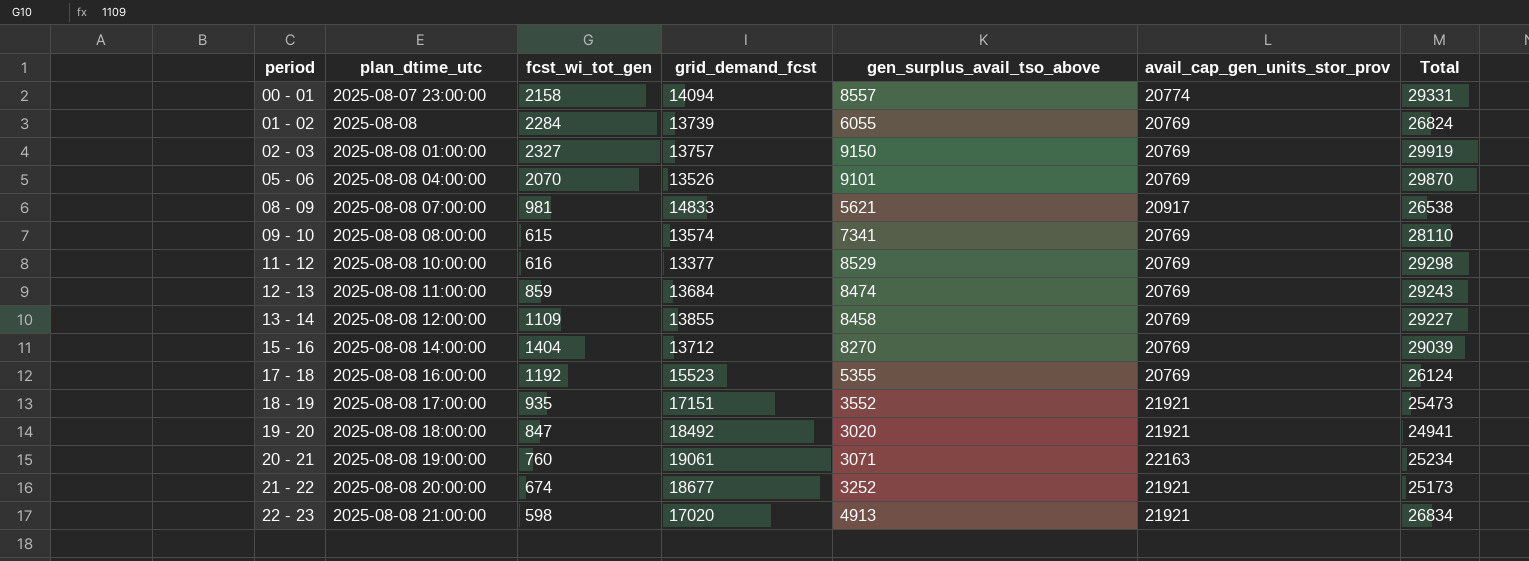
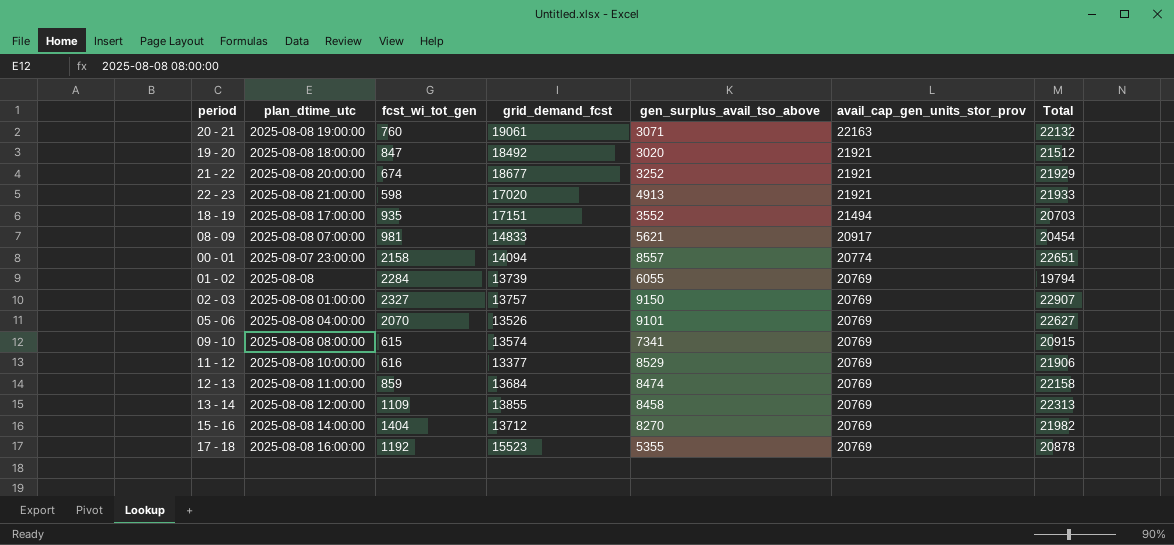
row order: period ascending -> avail_cap_gen_units_stor_prov descending
column Total | formula: [gen_surplus_avail_tso_above] + [avail_cap_gen_units_stor_prov] -> [grid_demand_fcst] + [gen_surplus_avail_tso_above]
18 - 19 | avail_cap_gen_units_stor_prov: 21921 -> 21494

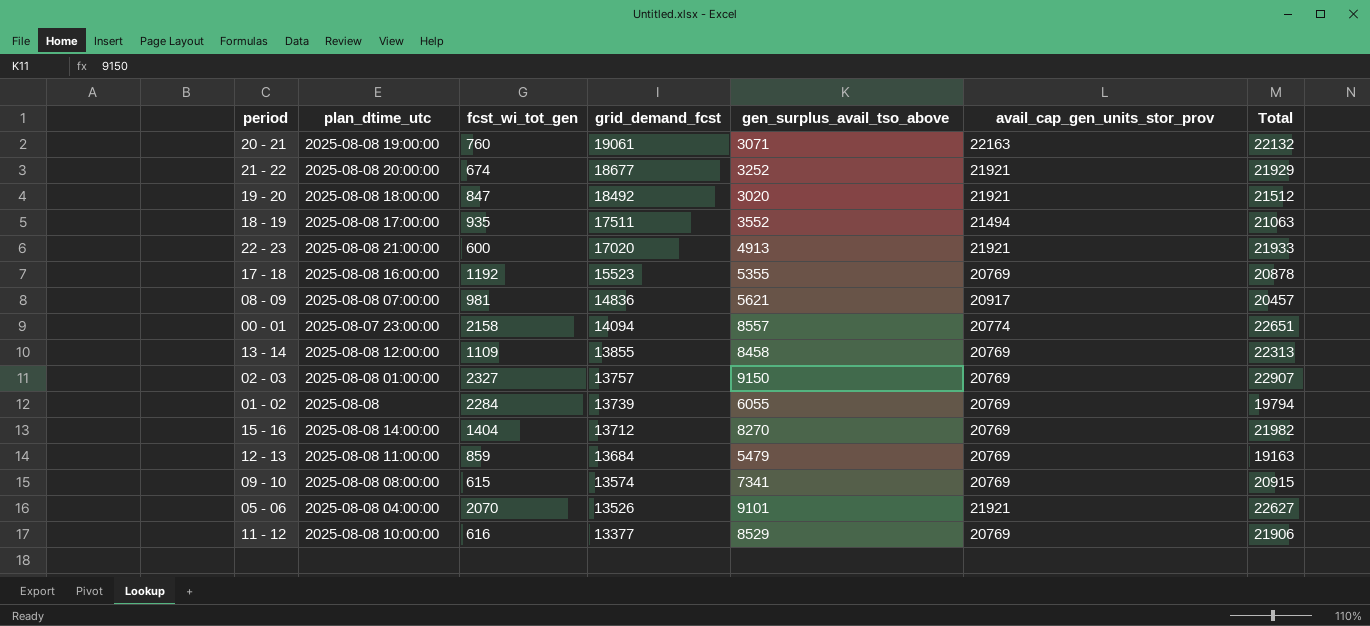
row order: avail_cap_gen_units_stor_prov descending -> grid_demand_fcst descending
18 - 19 | grid_demand_fcst: 17151 -> 17511
18 - 19 | Total: 20703 -> 21063
22 - 23 | fcst_wi_tot_gen: 598 -> 600
08 - 09 | grid_demand_fcst: 14833 -> 14836
08 - 09 | Total: 20454 -> 20457
12 - 13 | gen_surplus_avail_tso_above: 8474 -> 5479
12 - 13 | Total: 22158 -> 19163
05 - 06 | avail_cap_gen_units_stor_prov: 20769 -> 21921

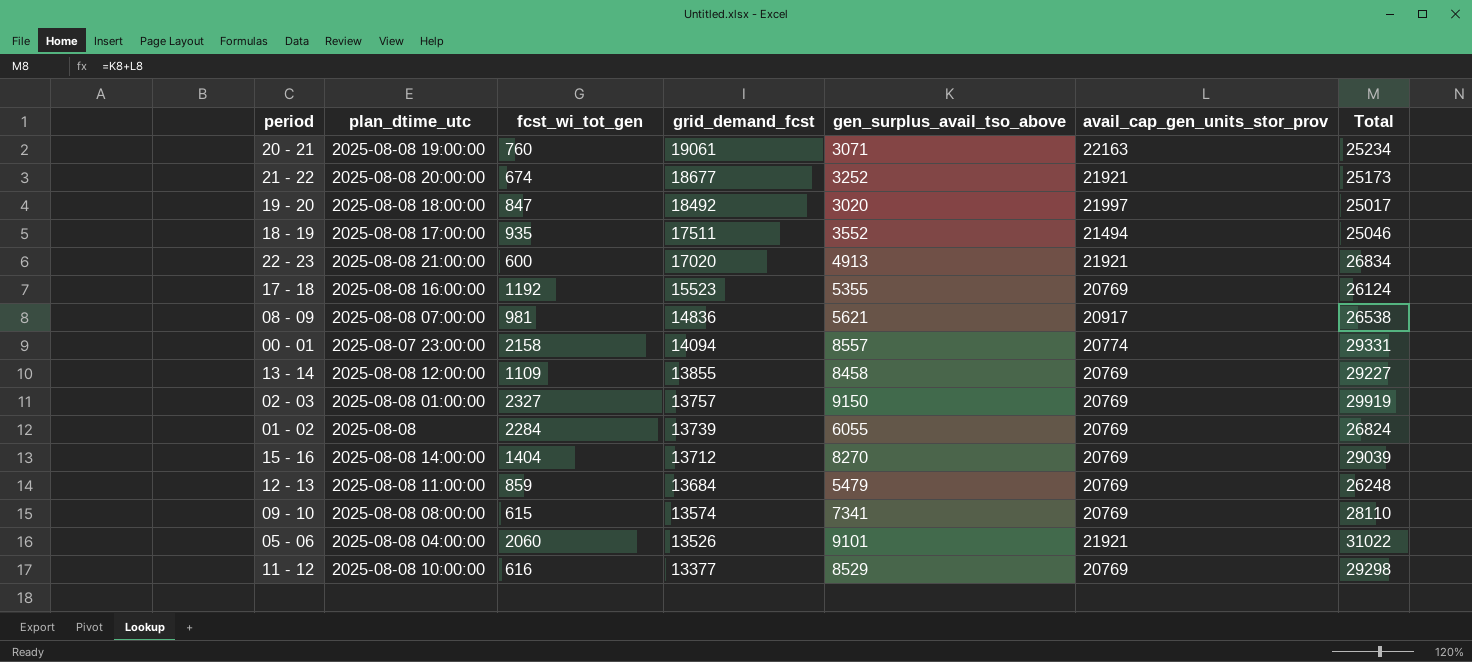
column Total | formula: [grid_demand_fcst] + [gen_surplus_avail_tso_above] -> [gen_surplus_avail_tso_above] + [avail_cap_gen_units_stor_prov]
19 - 20 | avail_cap_gen_units_stor_prov: 21921 -> 21997
05 - 06 | fcst_wi_tot_gen: 2070 -> 2060

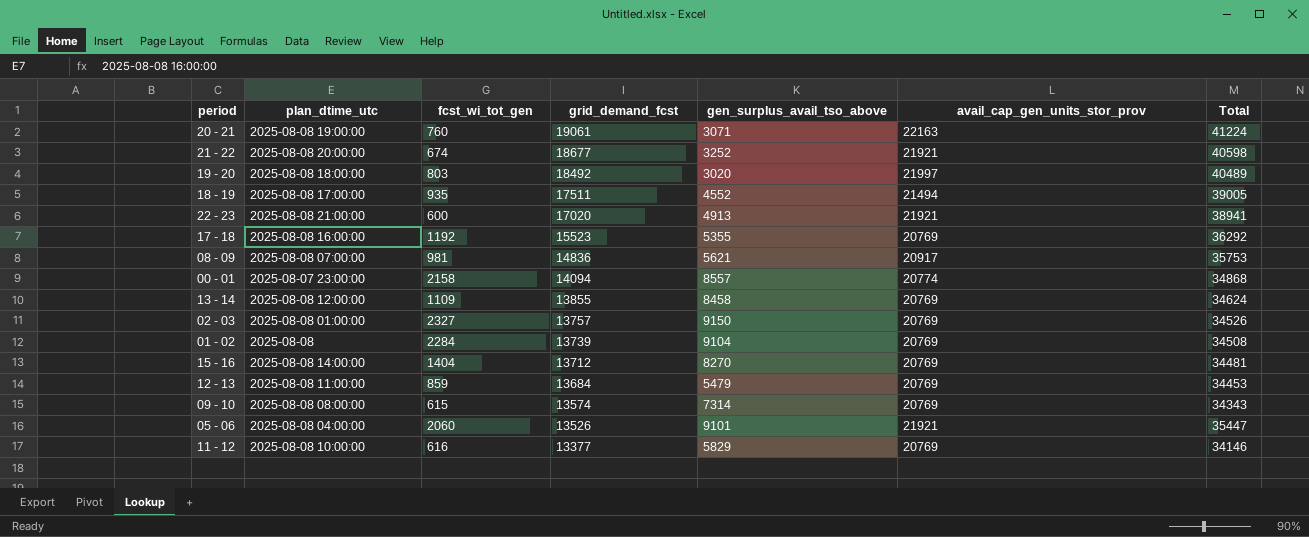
column Total | formula: [gen_surplus_avail_tso_above] + [avail_cap_gen_units_stor_prov] -> [grid_demand_fcst] + [avail_cap_gen_units_stor_prov]
19 - 20 | fcst_wi_tot_gen: 847 -> 803
18 - 19 | gen_surplus_avail_tso_above: 3552 -> 4552
01 - 02 | gen_surplus_avail_tso_above: 6055 -> 9104
09 - 10 | gen_surplus_avail_tso_above: 7341 -> 7314
11 - 12 | gen_surplus_avail_tso_above: 8529 -> 5829

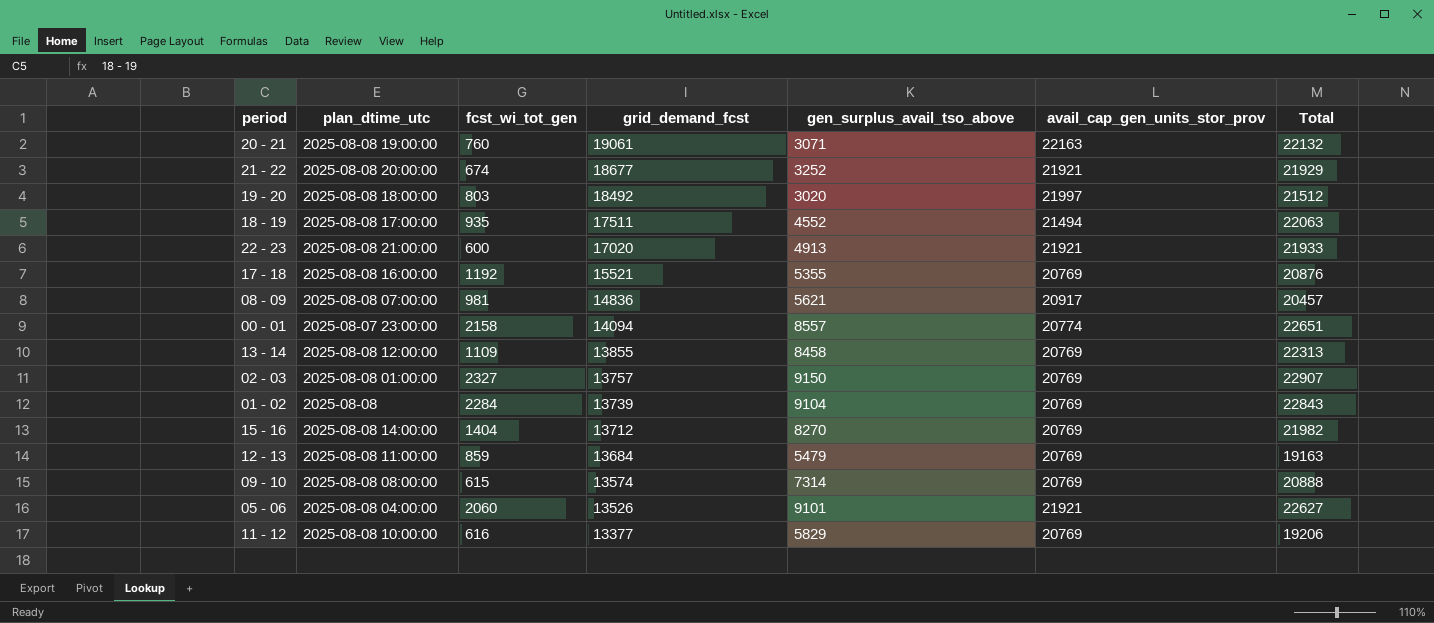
column Total | formula: [grid_demand_fcst] + [avail_cap_gen_units_stor_prov] -> [grid_demand_fcst] + [gen_surplus_avail_tso_above]
17 - 18 | grid_demand_fcst: 15523 -> 15521

